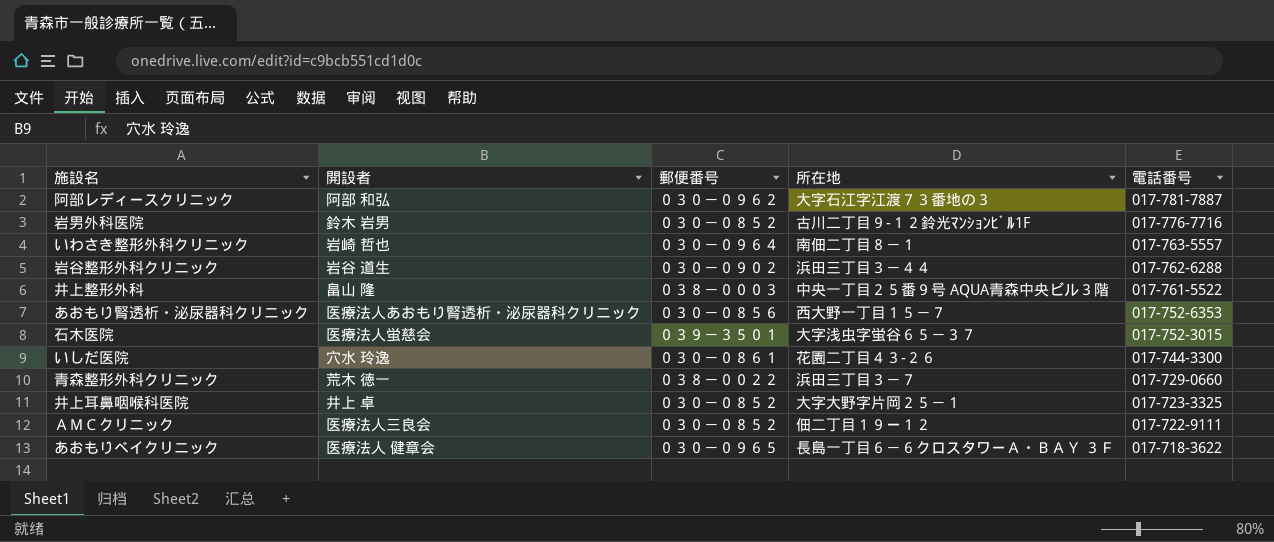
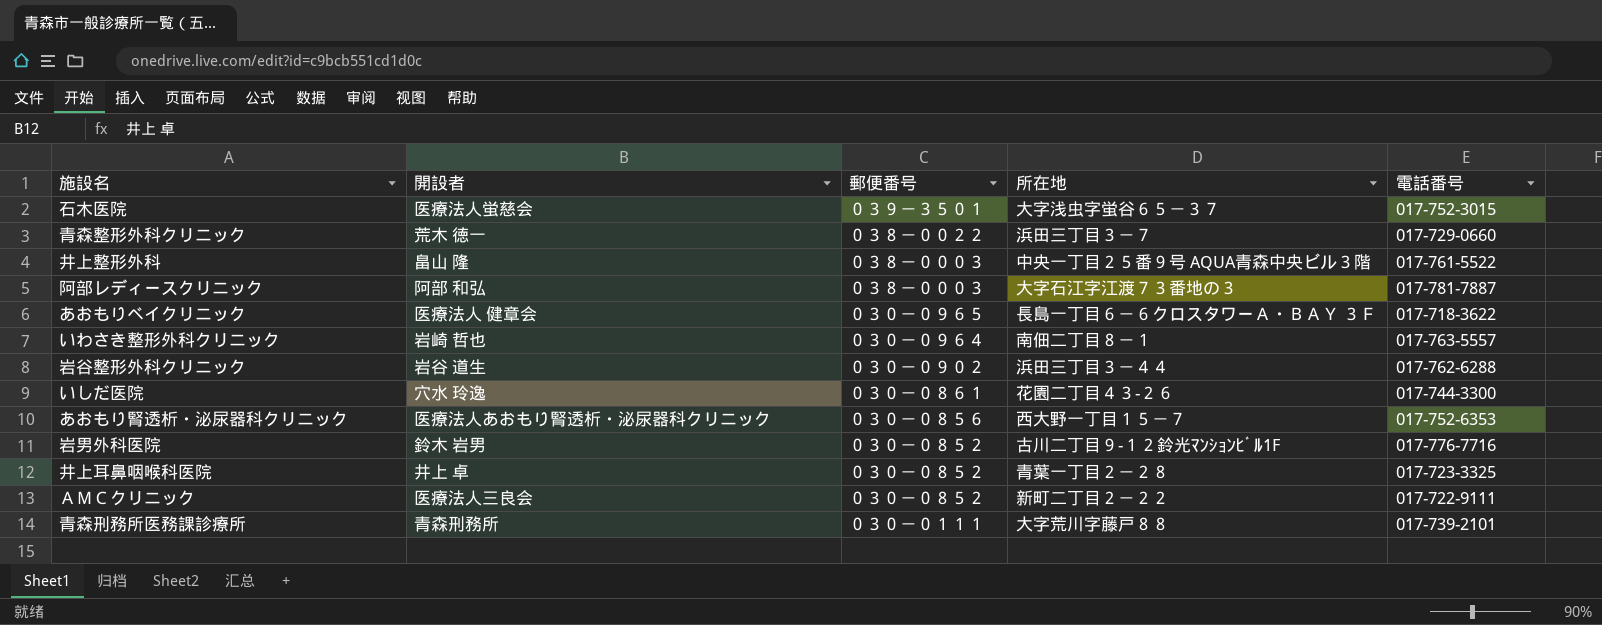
row order: 電話番号 descending -> 郵便番号 descending
阿部レディースクリニック | 郵便番号: ０３０－０９６２ -> ０３８－０００３
井上耳鼻咽喉科医院 | 所在地: 大字大野字片岡２５－１ -> 青葉一丁目２－２８
ＡＭＣクリニック | 所在地: 佃二丁目１９ー１２ -> 新町二丁目２－２２
row 青森刑務所医務課診療所: none -> 青森刑務所 | ０３０－０１１１ | 大字荒川字藤戸８８ | 017-739-2101

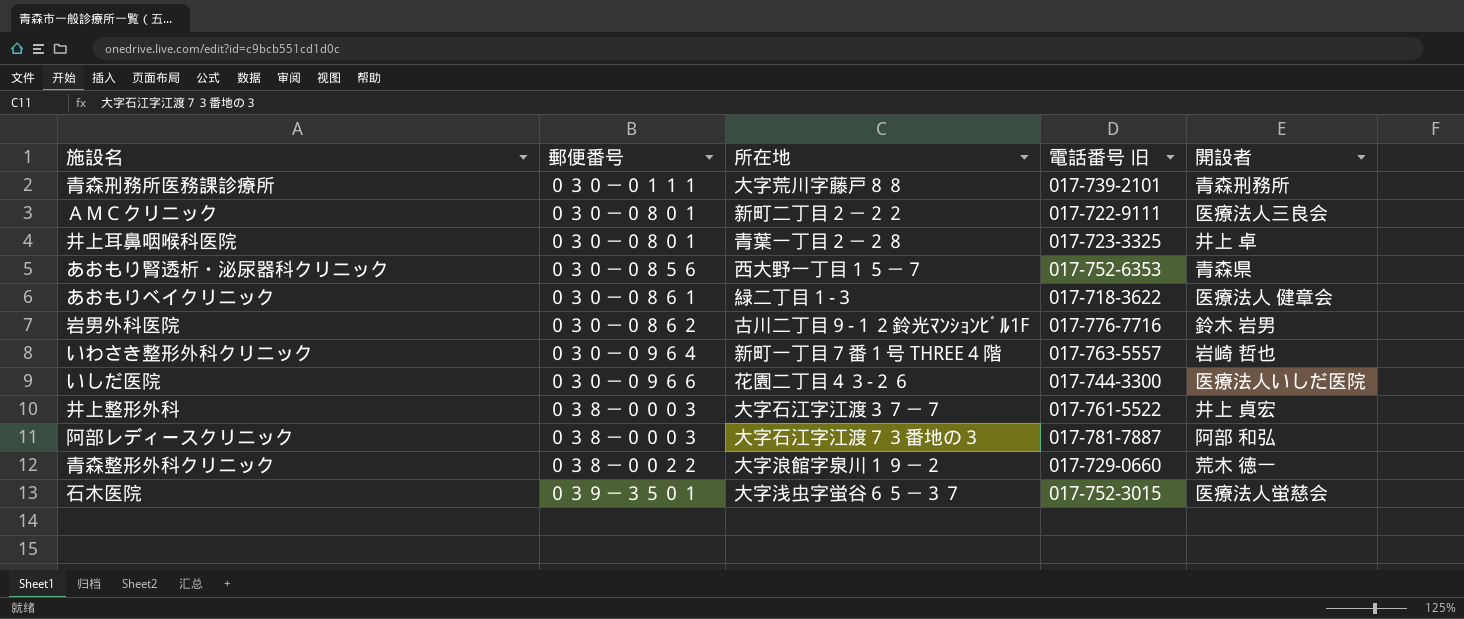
row order: 郵便番号 descending -> 郵便番号 ascending
column name: 電話番号 -> 電話番号 旧
column 開設者 | position: 2 -> 5
row 岩谷整形外科クリニック: 岩谷 道生 | ０３０－０９０２ | 浜田三丁目３－４４ | 017-762-6288 -> none
ＡＭＣクリニック | 郵便番号: ０３０－０８５２ -> ０３０－０８０１
井上耳鼻咽喉科医院 | 郵便番号: ０３０－０８５２ -> ０３０－０８０１
あおもり腎透析・泌尿器科クリニック | 開設者: 医療法人あおもり腎透析・泌尿器科クリニック -> 青森県
あおもりベイクリニック | 郵便番号: ０３０－０９６５ -> ０３０－０８６１
あおもりベイクリニック | 所在地: 長島一丁目６－６クロスタワーＡ・ＢＡＹ ３Ｆ -> 緑二丁目１-３
岩男外科医院 | 郵便番号: ０３０－０８５２ -> ０３０－０８６２
いわさき整形外科クリニック | 所在地: 南佃二丁目８－１ -> 新町一丁目７番１号 THREE４階
いしだ医院 | 郵便番号: ０３０－０８６１ -> ０３０－０９６６
いしだ医院 | 開設者: 穴水 玲逸 -> 医療法人いしだ医院
井上整形外科 | 所在地: 中央一丁目２５番９号 AQUA青森中央ビル３階 -> 大字石江字江渡３７－７
井上整形外科 | 開設者: 畠山 隆 -> 井上 貞宏
青森整形外科クリニック | 所在地: 浜田三丁目３－７ -> 大字浪館字泉川１９－２

